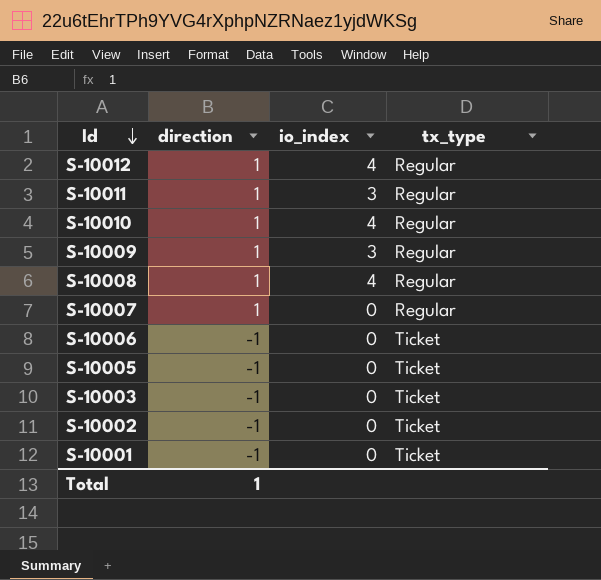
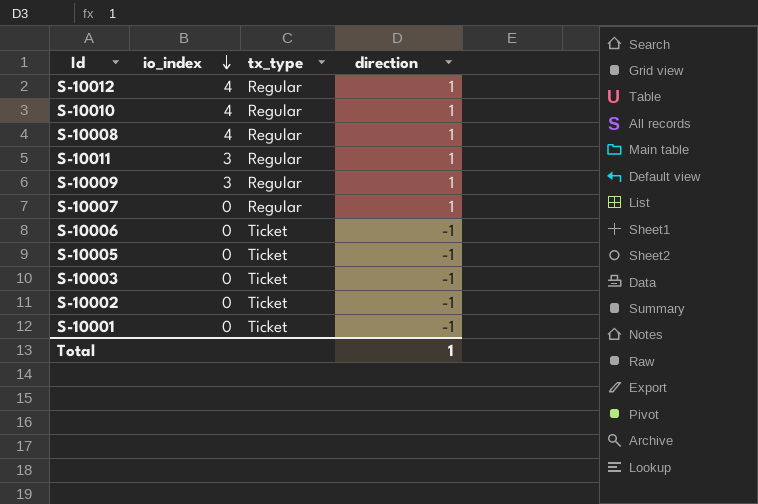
row order: Id descending -> io_index descending
column direction | position: 2 -> 4

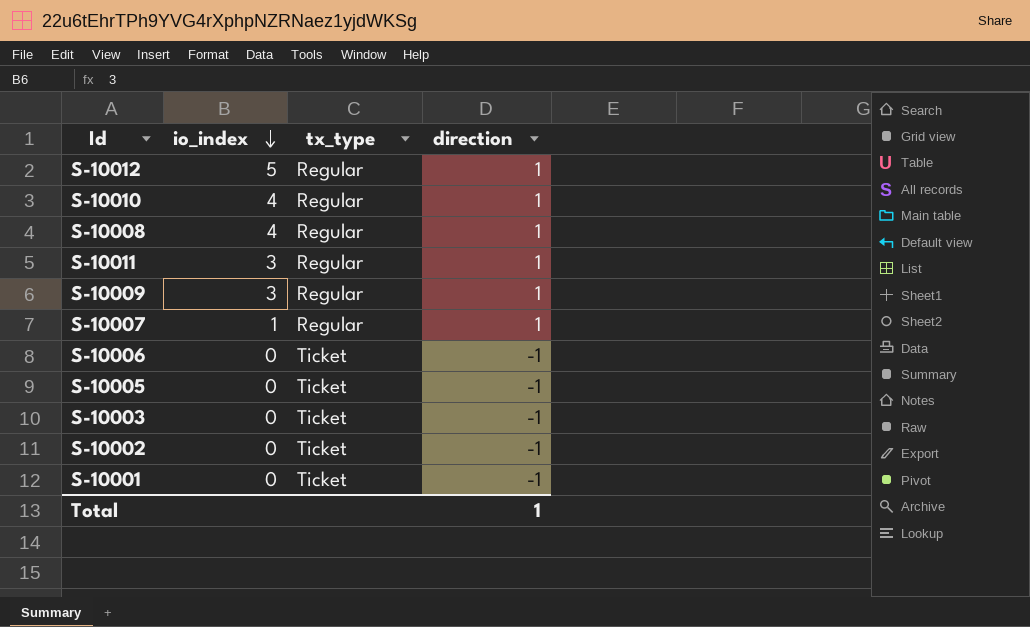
S-10012 | io_index: 4 -> 5
S-10007 | io_index: 0 -> 1

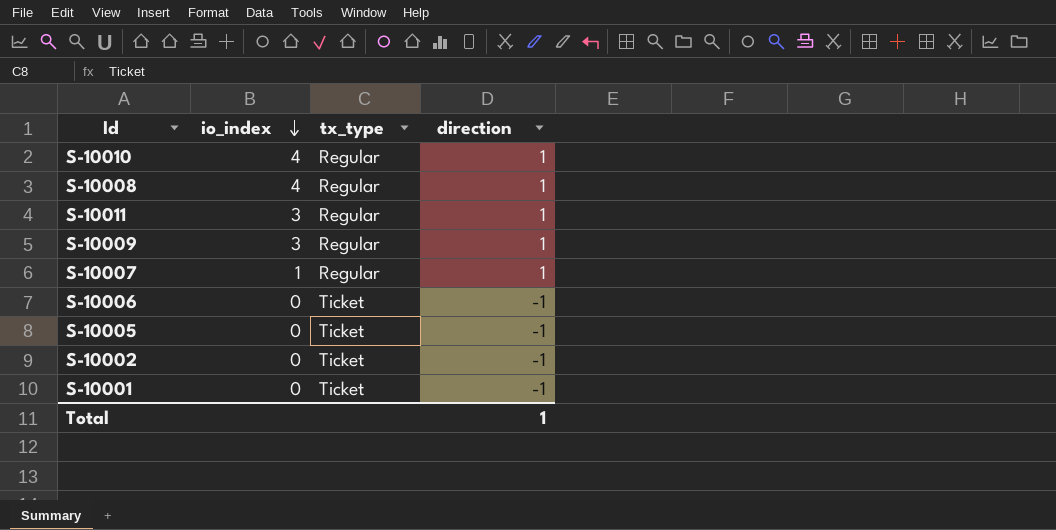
row S-10012: 5 | Regular | 1 -> none
row S-10003: 0 | Ticket | -1 -> none

